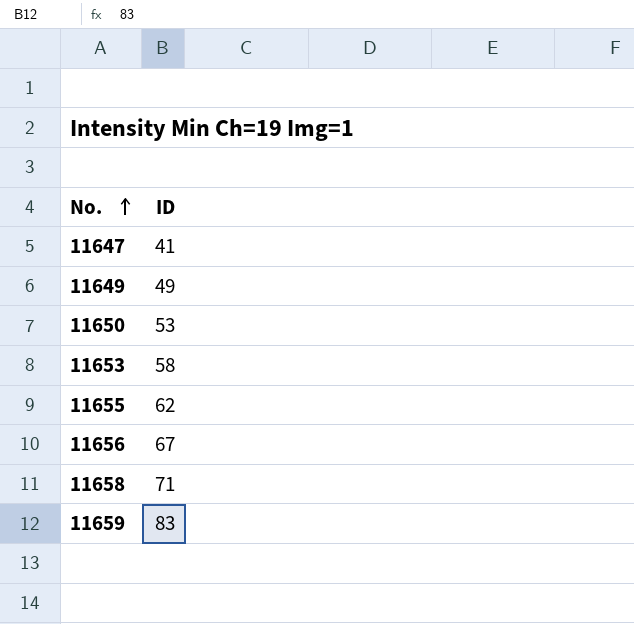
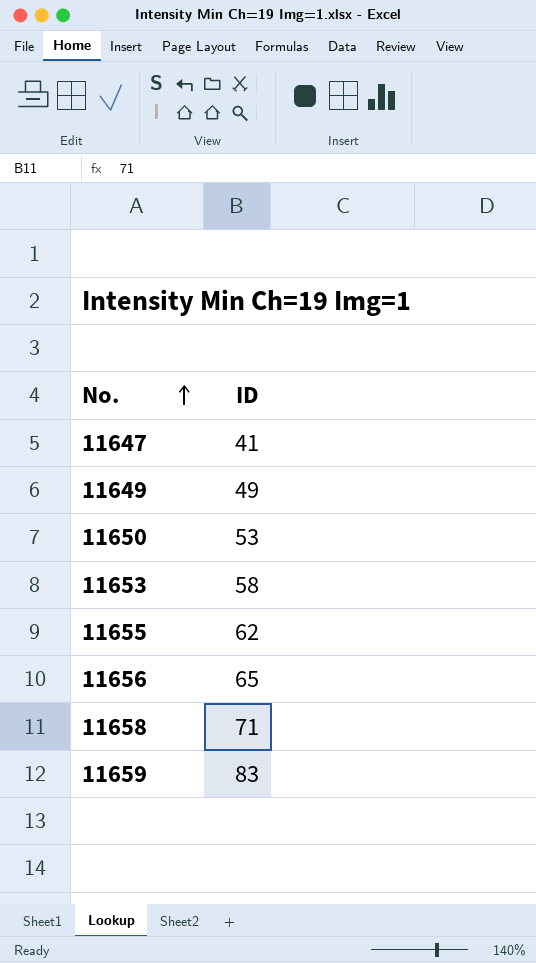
11656 | ID: 67 -> 65

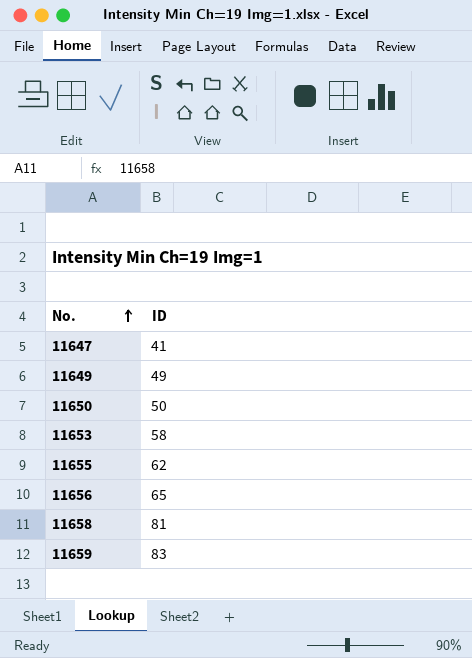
11650 | ID: 53 -> 50
11658 | ID: 71 -> 81

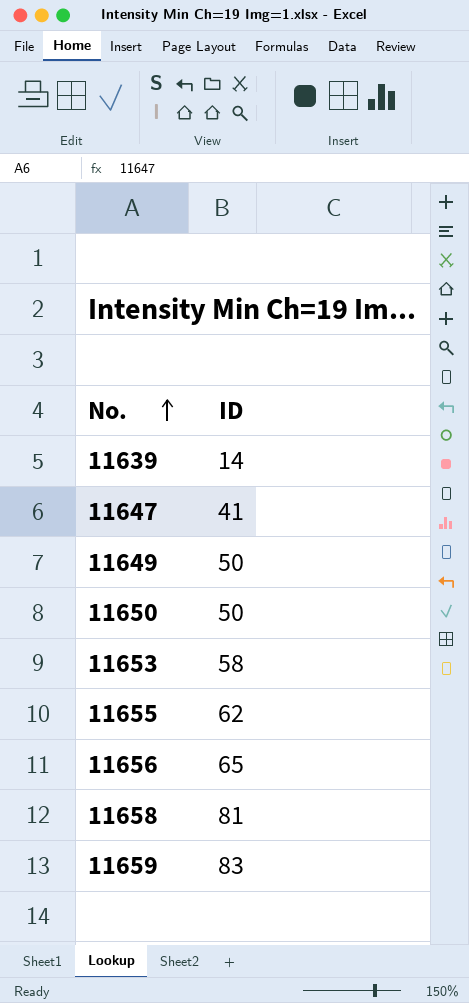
row 11639: none -> 14
11649 | ID: 49 -> 50

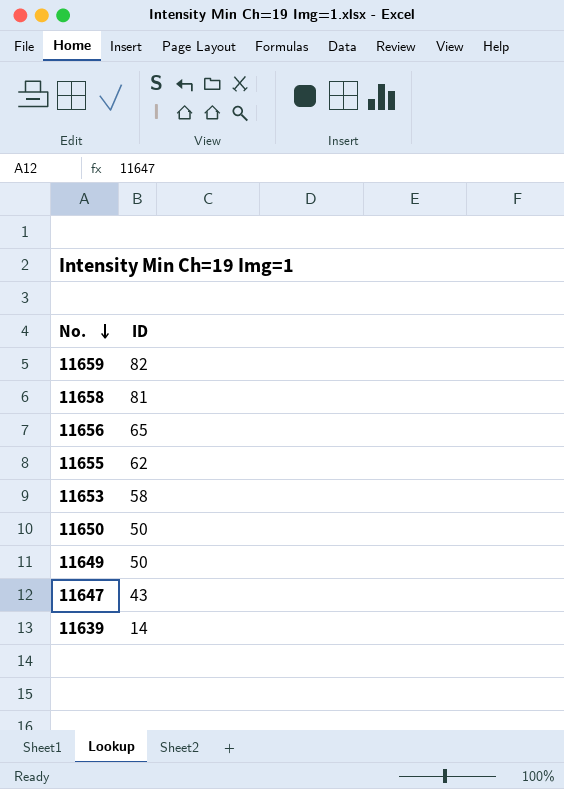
row order: No. ascending -> No. descending
11659 | ID: 83 -> 82
11647 | ID: 41 -> 43

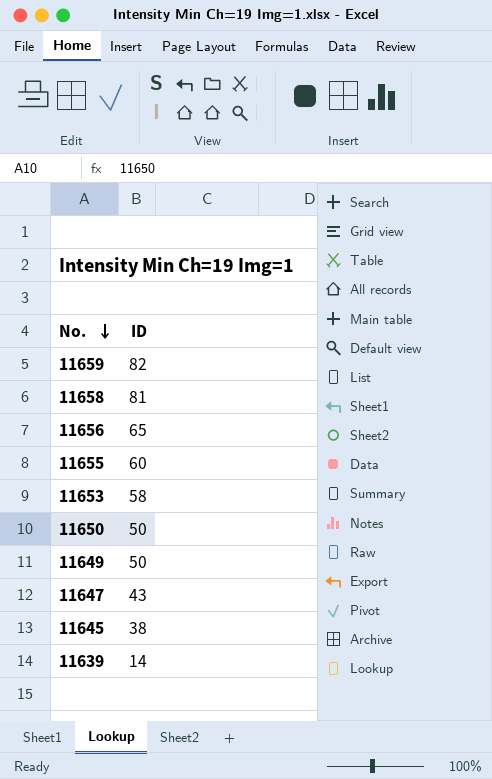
11655 | ID: 62 -> 60
row 11645: none -> 38

